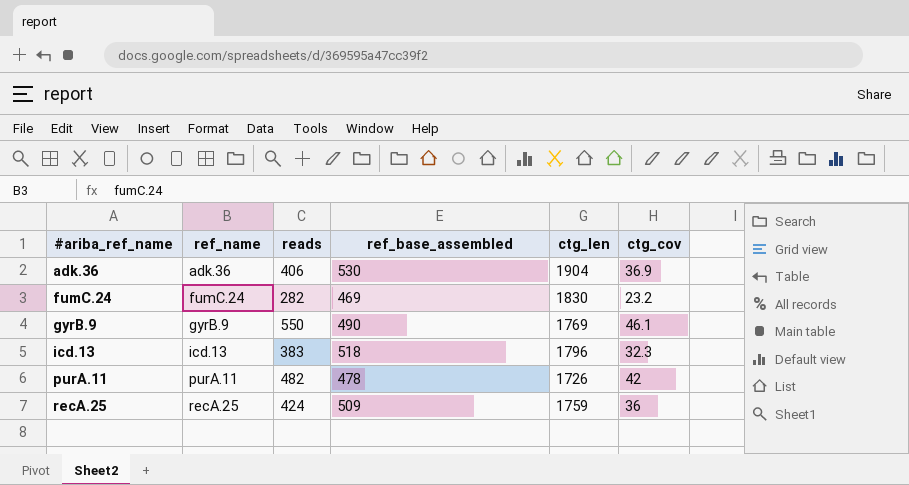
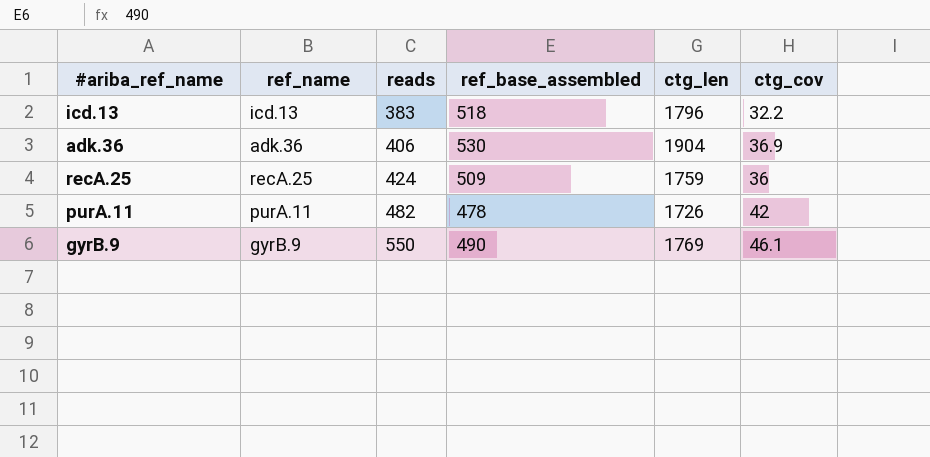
row order: #ariba_ref_name ascending -> reads ascending
row fumC.24: fumC.24 | 282 | 469 | 1830 | 23.2 -> none
icd.13 | ctg_cov: 32.3 -> 32.2

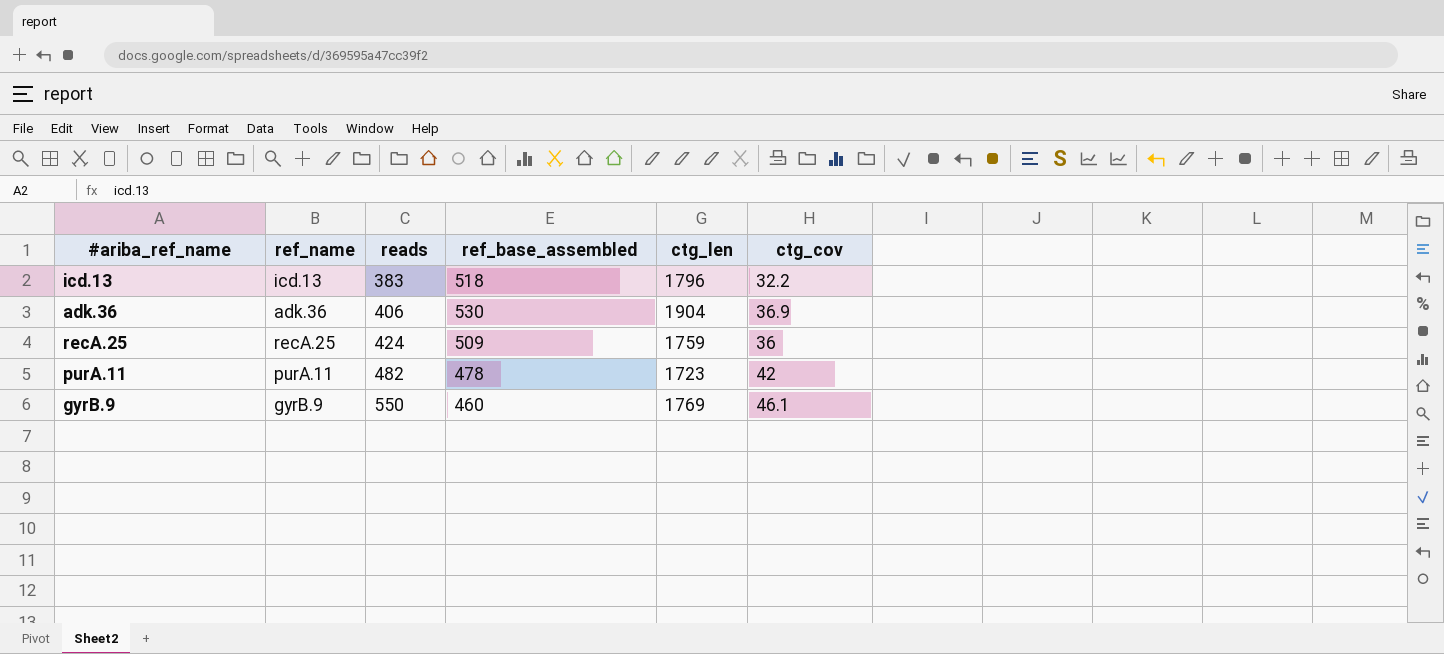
purA.11 | ctg_len: 1726 -> 1723
gyrB.9 | ref_base_assembled: 490 -> 460

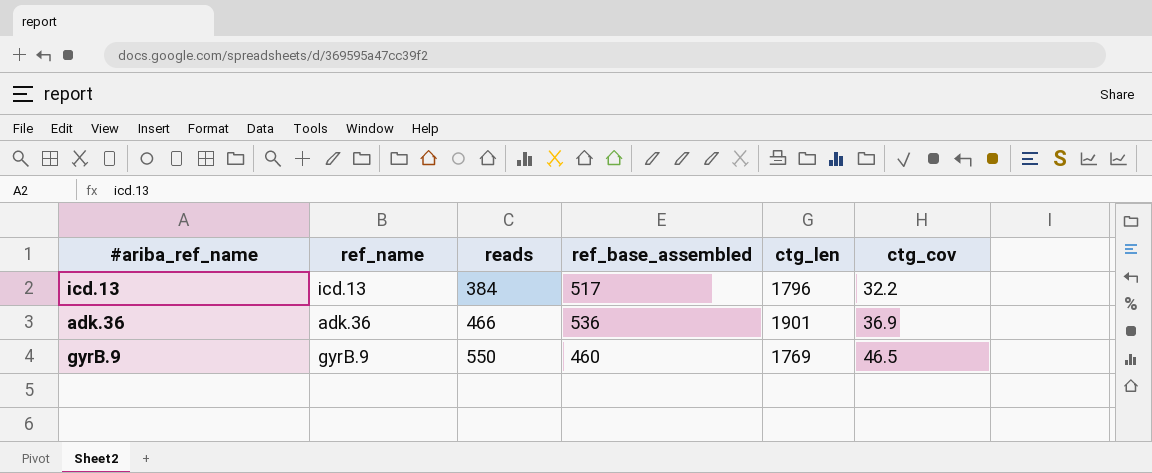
row recA.25: recA.25 | 424 | 509 | 1759 | 36 -> none
row purA.11: purA.11 | 482 | 478 | 1723 | 42 -> none
icd.13 | reads: 383 -> 384
icd.13 | ref_base_assembled: 518 -> 517
adk.36 | reads: 406 -> 466
adk.36 | ref_base_assembled: 530 -> 536
adk.36 | ctg_len: 1904 -> 1901
gyrB.9 | ctg_cov: 46.1 -> 46.5

